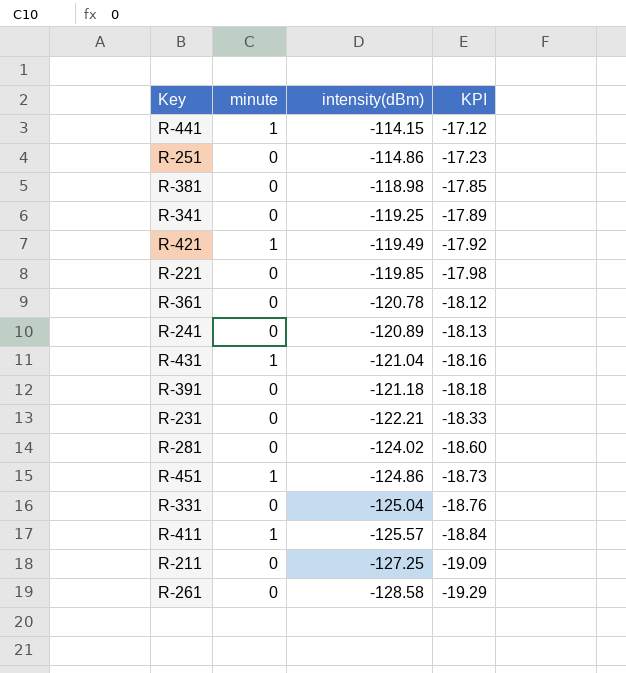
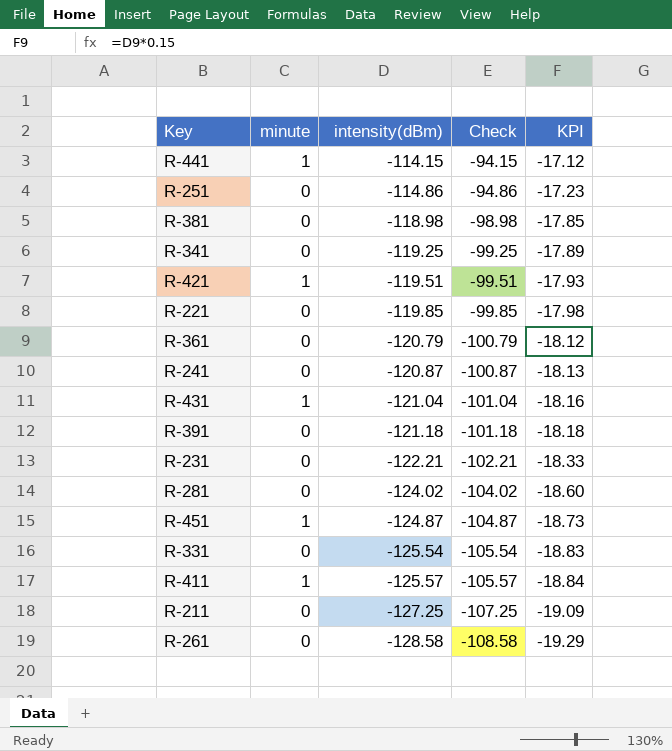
column Check | formula: none -> [intensity(dBm)] + 20
R-421 | intensity(dBm): -119.49 -> -119.51
R-421 | KPI: -17.92 -> -17.93
R-361 | intensity(dBm): -120.78 -> -120.79
R-241 | intensity(dBm): -120.89 -> -120.87
R-451 | intensity(dBm): -124.86 -> -124.87
R-331 | intensity(dBm): -125.04 -> -125.54
R-331 | KPI: -18.76 -> -18.83

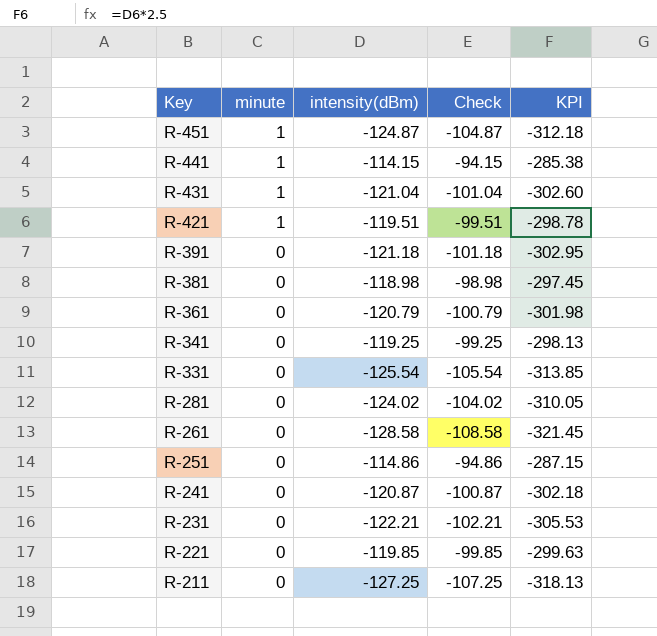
row order: intensity(dBm) descending -> Key descending
column KPI | formula: [intensity(dBm)] * 0.15 -> [intensity(dBm)] * 2.5
row R-411: 1 | -125.57 | -105.57 | -18.84 -> none

